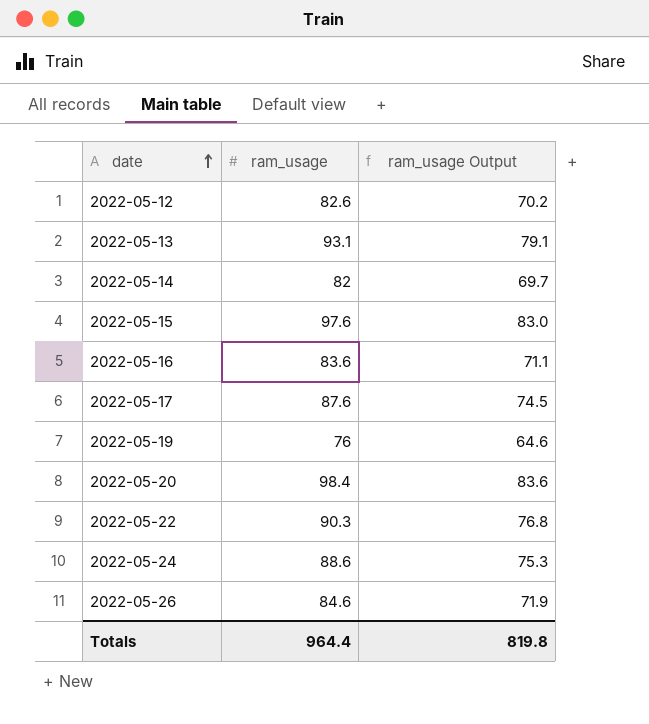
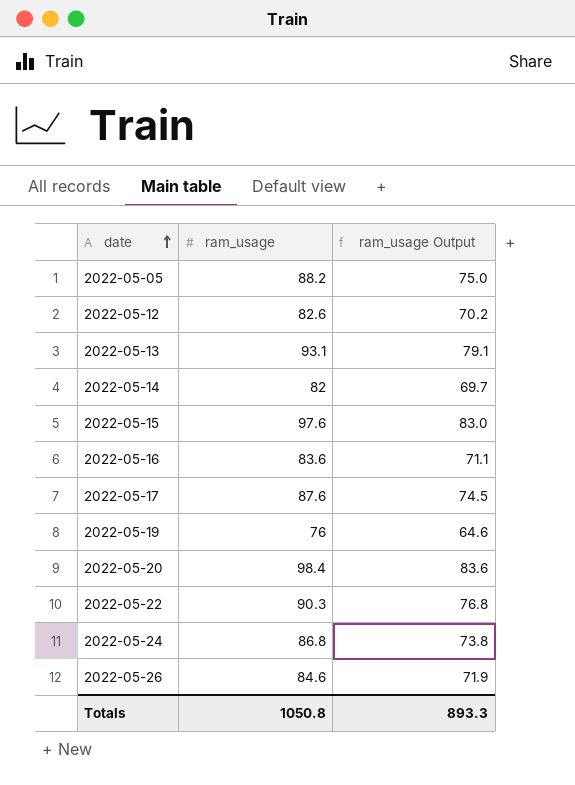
row 2022-05-05: none -> 88.2 | 75.0
2022-05-24 | ram_usage: 88.6 -> 86.8
2022-05-24 | ram_usage Output: 75.3 -> 73.8
Totals | ram_usage: 964.4 -> 1050.8
Totals | ram_usage Output: 819.8 -> 893.3

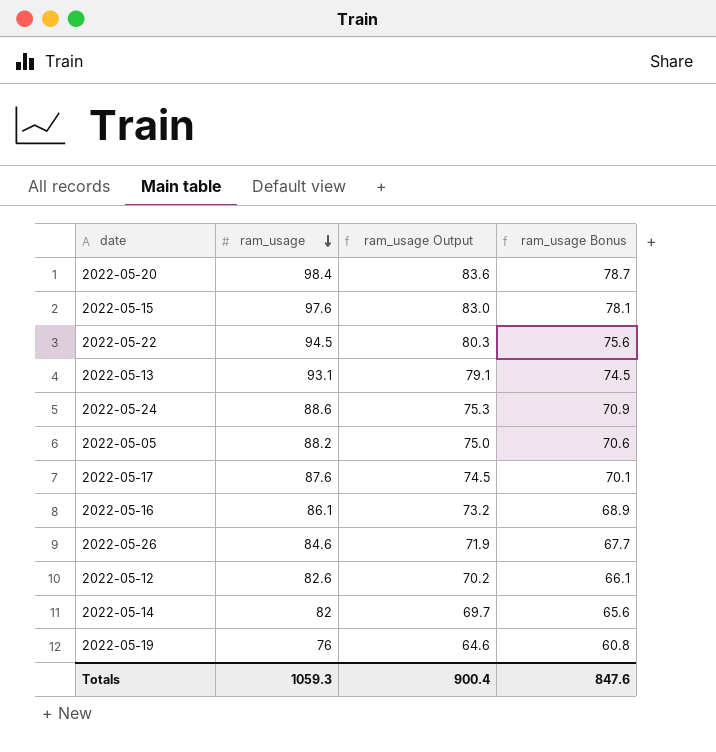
row order: date ascending -> ram_usage descending
column ram_usage Bonus | formula: none -> [ram_usage] * 0.8
2022-05-22 | ram_usage: 90.3 -> 94.5
2022-05-22 | ram_usage Output: 76.8 -> 80.3
2022-05-24 | ram_usage: 86.8 -> 88.6
2022-05-24 | ram_usage Output: 73.8 -> 75.3
2022-05-16 | ram_usage: 83.6 -> 86.1
2022-05-16 | ram_usage Output: 71.1 -> 73.2
Totals | ram_usage: 1050.8 -> 1059.3
Totals | ram_usage Output: 893.3 -> 900.4

